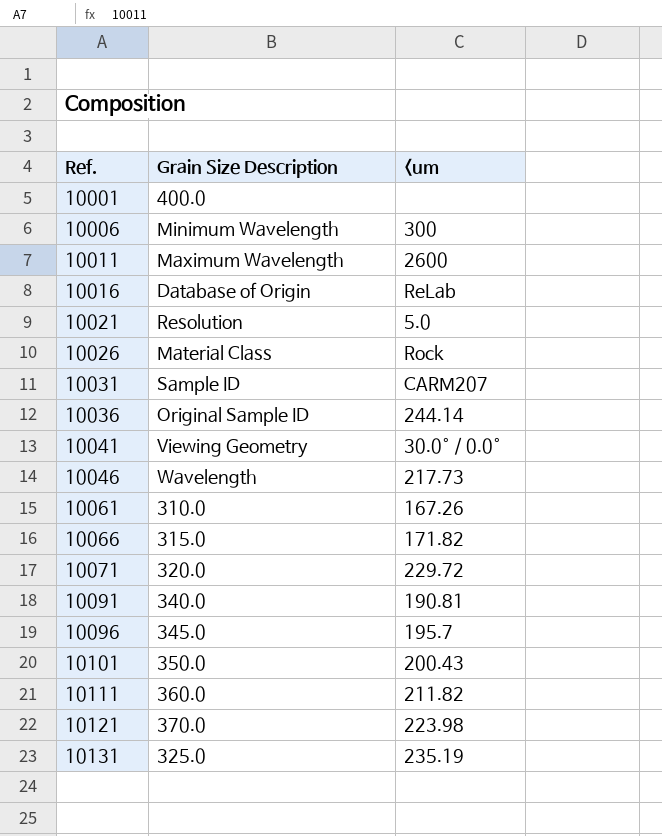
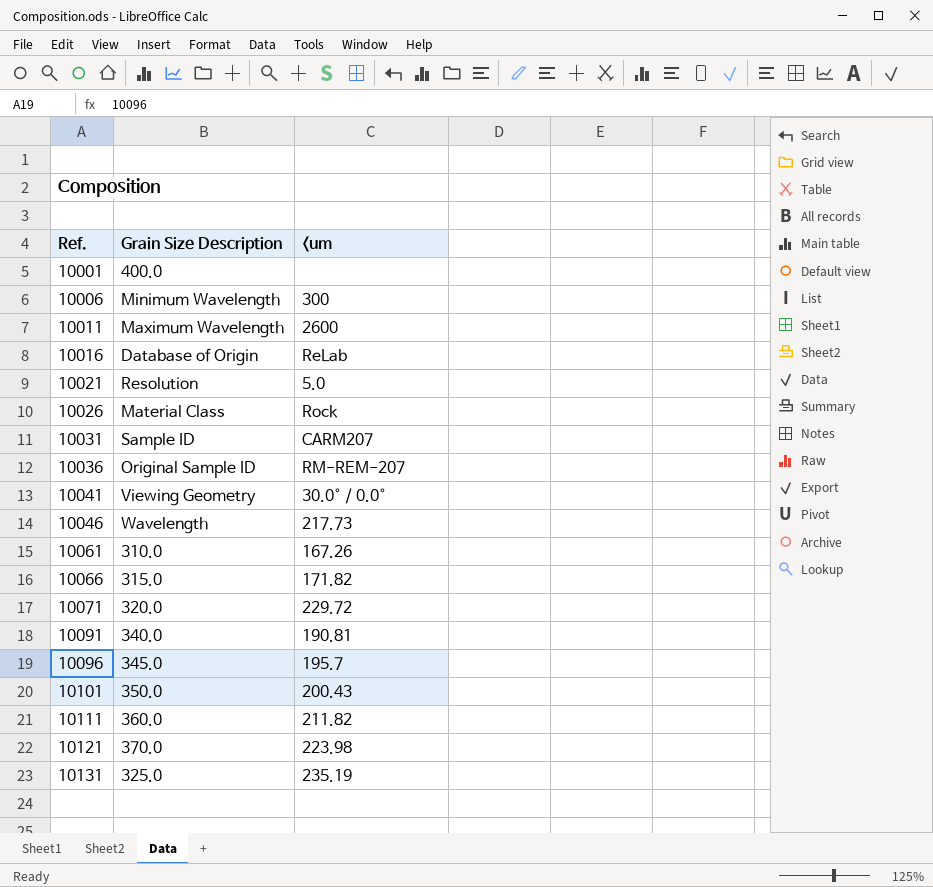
10036 | <um: 244.14 -> RM-REM-207

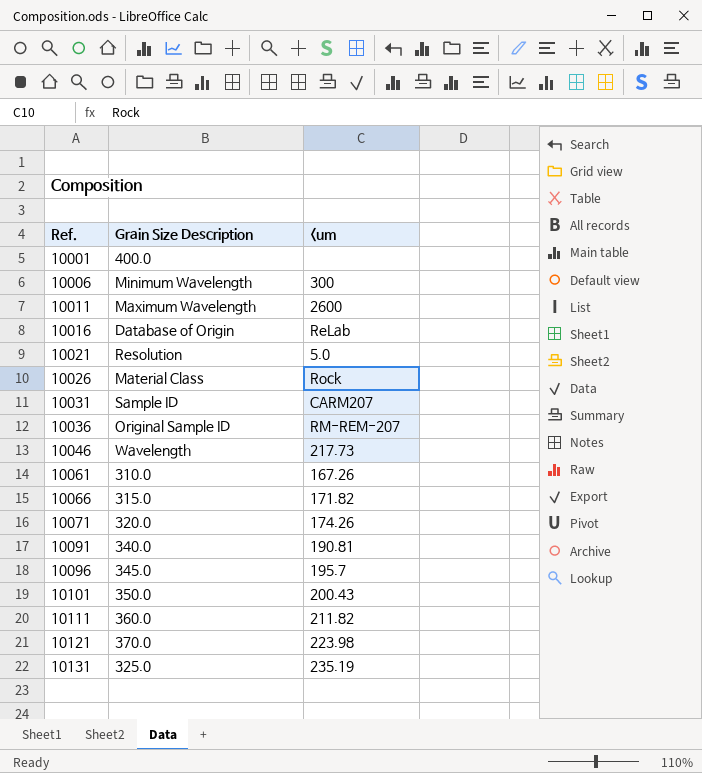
row 10041: Viewing Geometry | 30.0° / 0.0° -> none
10071 | <um: 229.72 -> 174.26

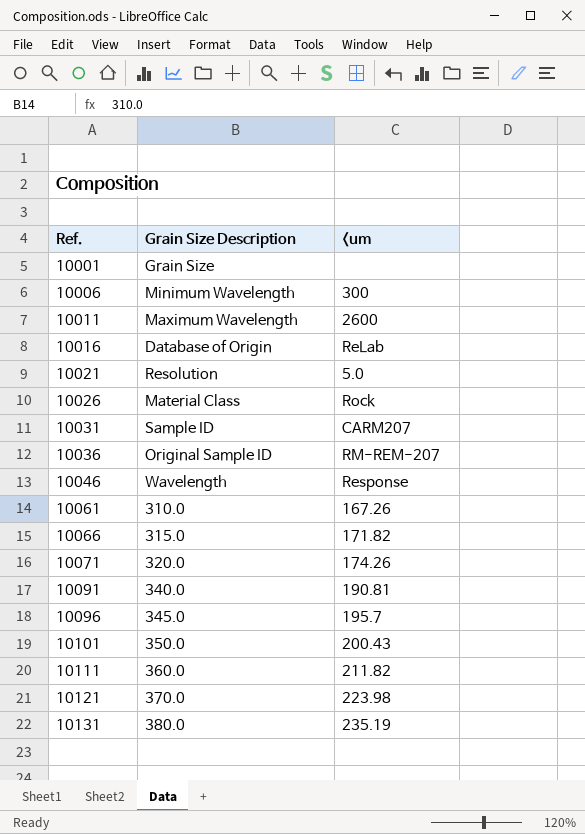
10001 | Grain Size Description: 400.0 -> Grain Size
10046 | <um: 217.73 -> Response
10131 | Grain Size Description: 325.0 -> 380.0

